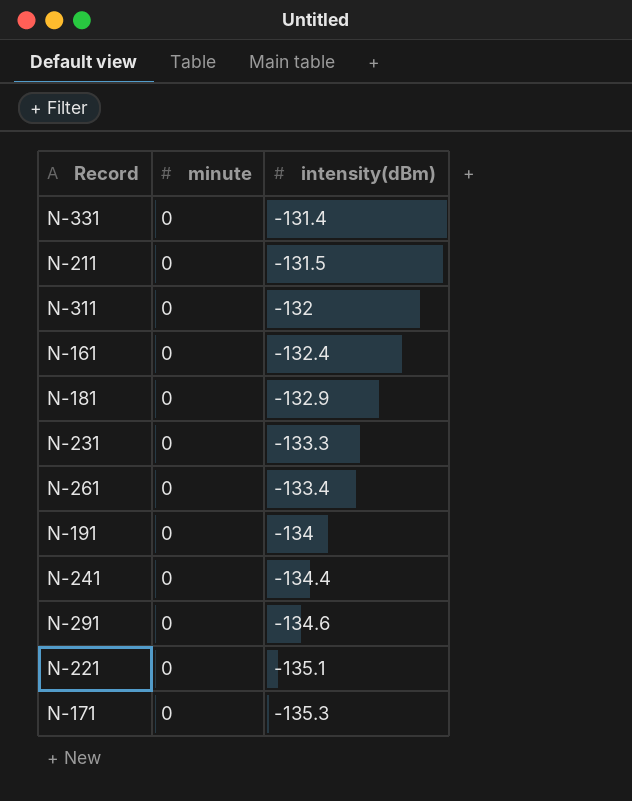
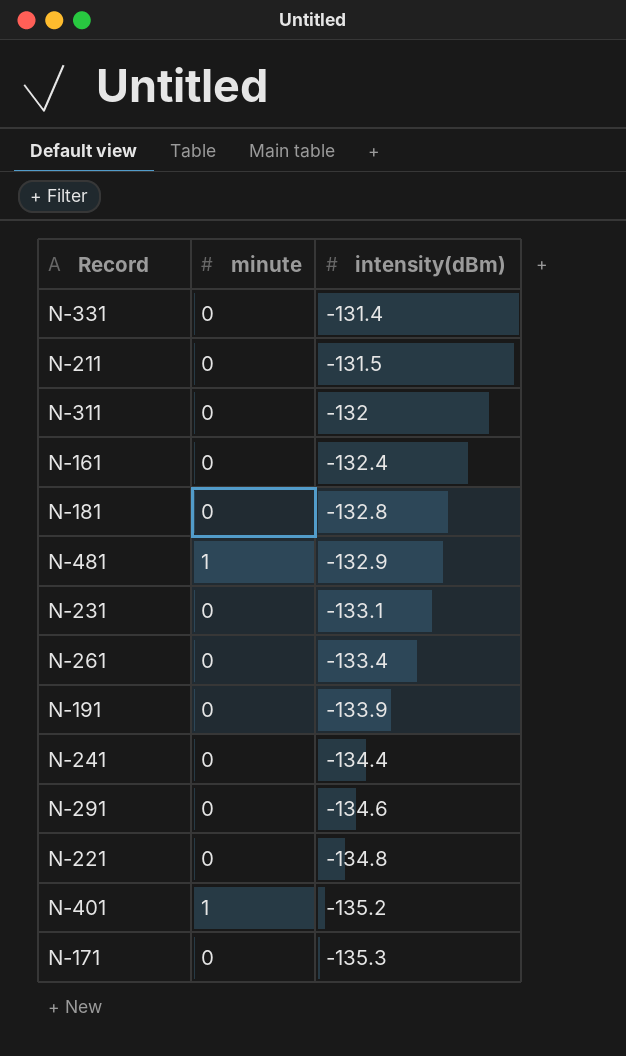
N-181 | intensity(dBm): -132.9 -> -132.8
row N-481: none -> 1 | -132.9
N-231 | intensity(dBm): -133.3 -> -133.1
N-191 | intensity(dBm): -134 -> -133.9
N-221 | intensity(dBm): -135.1 -> -134.8
row N-401: none -> 1 | -135.2

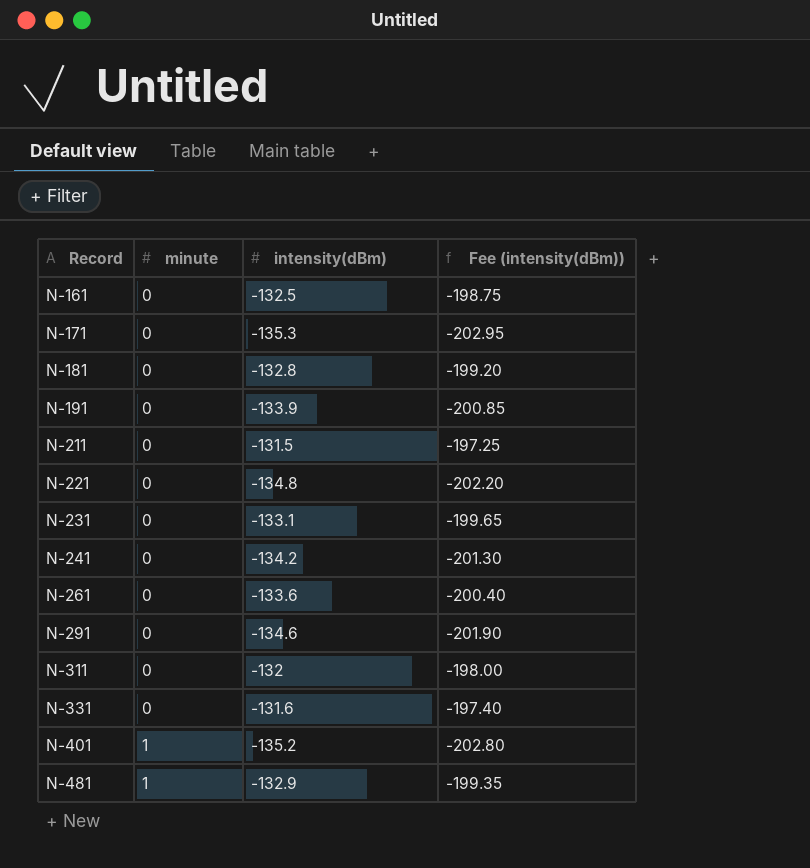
row order: intensity(dBm) descending -> Record ascending
column Fee (intensity(dBm)) | formula: none -> [intensity(dBm)] * 1.5
N-161 | intensity(dBm): -132.4 -> -132.5
N-241 | intensity(dBm): -134.4 -> -134.2
N-261 | intensity(dBm): -133.4 -> -133.6
N-331 | intensity(dBm): -131.4 -> -131.6

